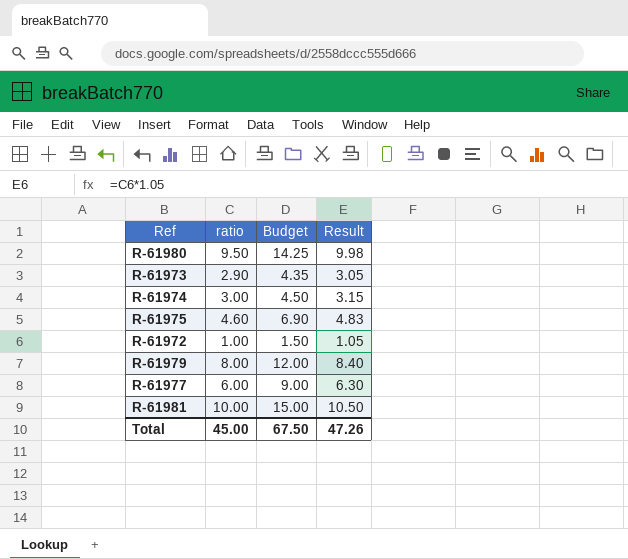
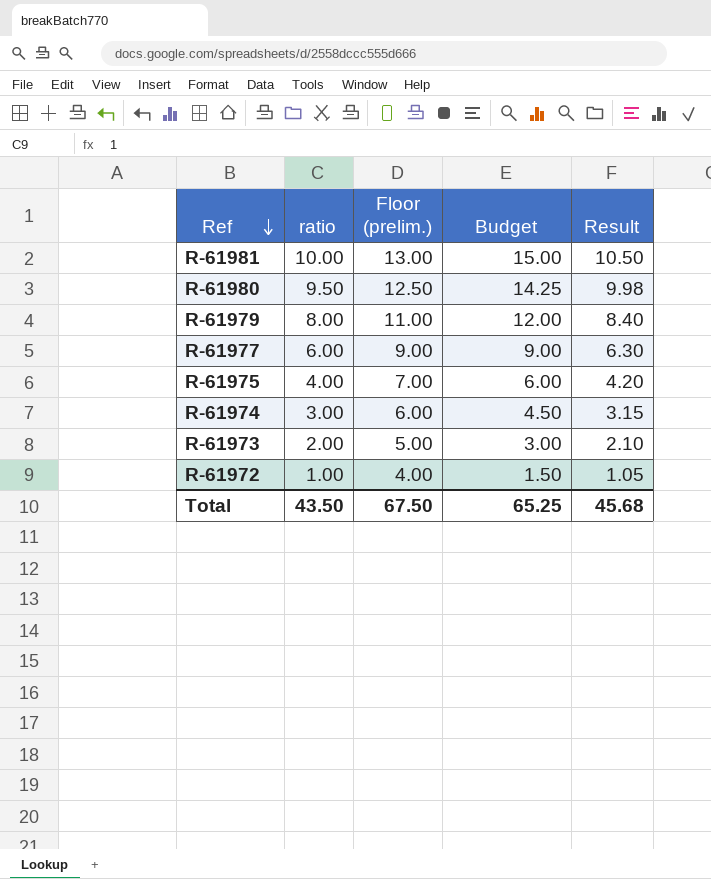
row order: none -> Ref descending
column Floor (prelim.) | formula: none -> [ratio] + 3
R-61975 | ratio: 4.60 -> 4.00
R-61975 | Budget: 6.90 -> 6.00
R-61975 | Result: 4.83 -> 4.20
R-61973 | ratio: 2.90 -> 2.00
R-61973 | Budget: 4.35 -> 3.00
R-61973 | Result: 3.05 -> 2.10
Total | ratio: 45.00 -> 43.50
Total | Budget: 67.50 -> 65.25
Total | Result: 47.26 -> 45.68

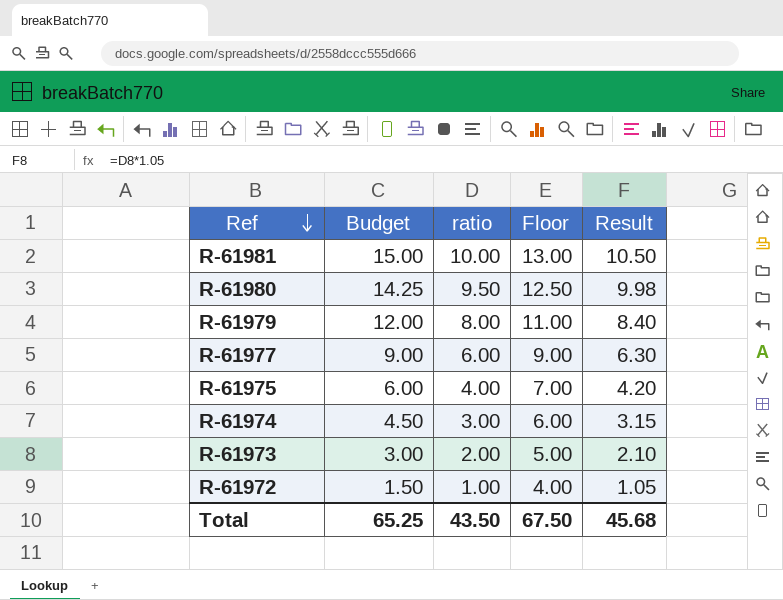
column Budget | position: 4 -> 2
column name: Floor (prelim.) -> Floor

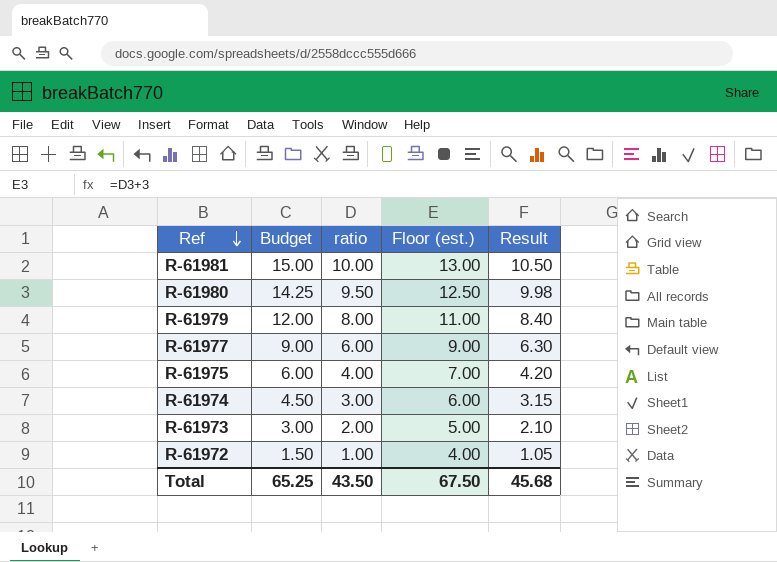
column name: Floor -> Floor (est.)

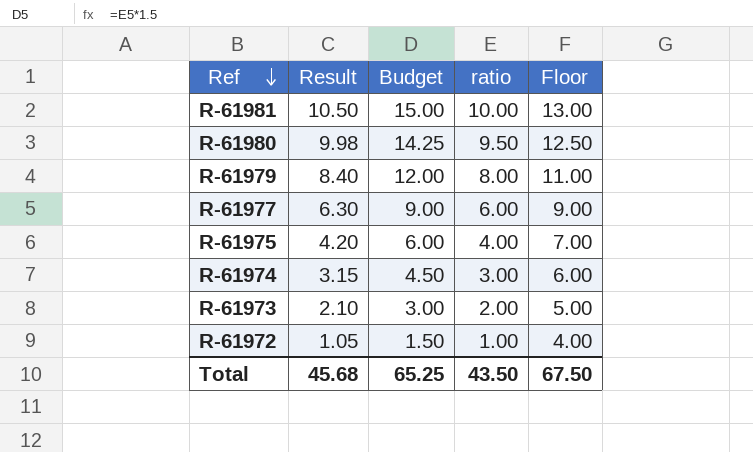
column Result | position: 5 -> 2
column name: Floor (est.) -> Floor

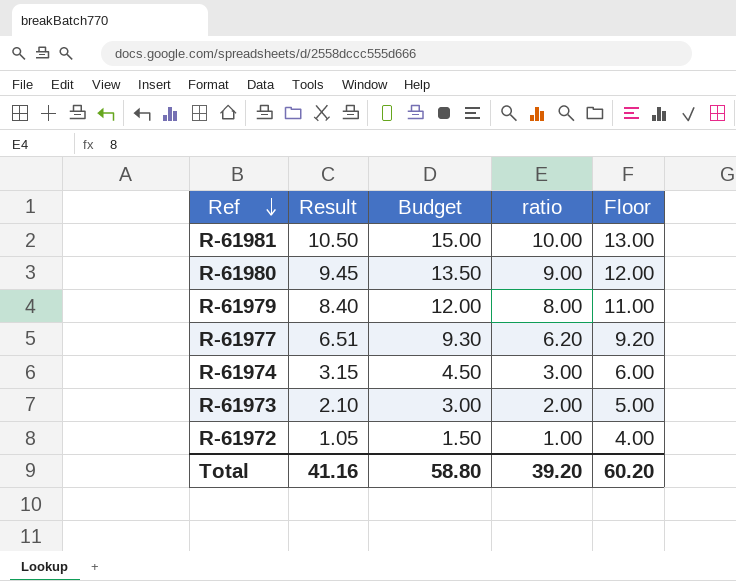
row R-61975: 4.20 | 6.00 | 4.00 | 7.00 -> none
R-61980 | Result: 9.98 -> 9.45
R-61980 | Budget: 14.25 -> 13.50
R-61980 | ratio: 9.50 -> 9.00
R-61980 | Floor: 12.50 -> 12.00
R-61977 | Result: 6.30 -> 6.51
R-61977 | Budget: 9.00 -> 9.30
R-61977 | ratio: 6.00 -> 6.20
R-61977 | Floor: 9.00 -> 9.20
Total | Result: 45.68 -> 41.16
Total | Budget: 65.25 -> 58.80
Total | ratio: 43.50 -> 39.20
Total | Floor: 67.50 -> 60.20

